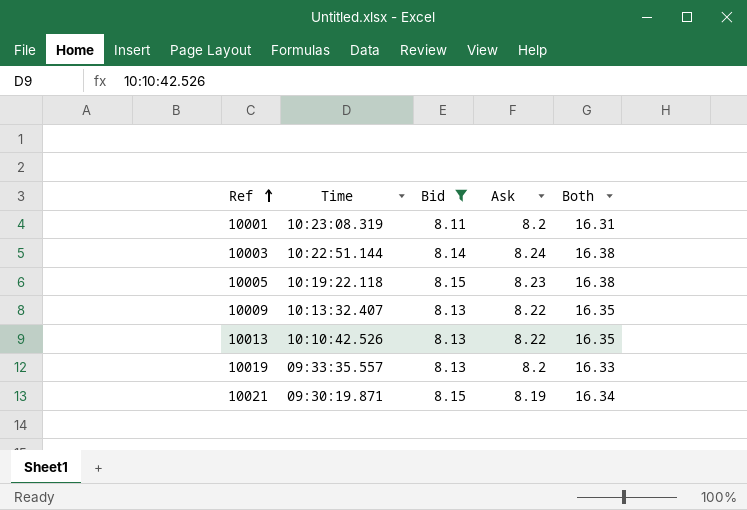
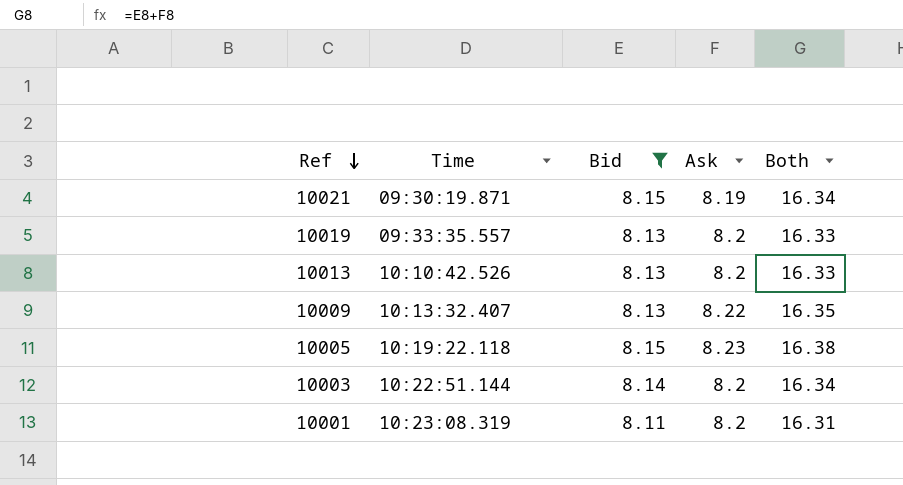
row order: Ref ascending -> Ref descending
10013 | Ask: 8.22 -> 8.2
10013 | Both: 16.35 -> 16.33
10003 | Ask: 8.24 -> 8.2
10003 | Both: 16.38 -> 16.34

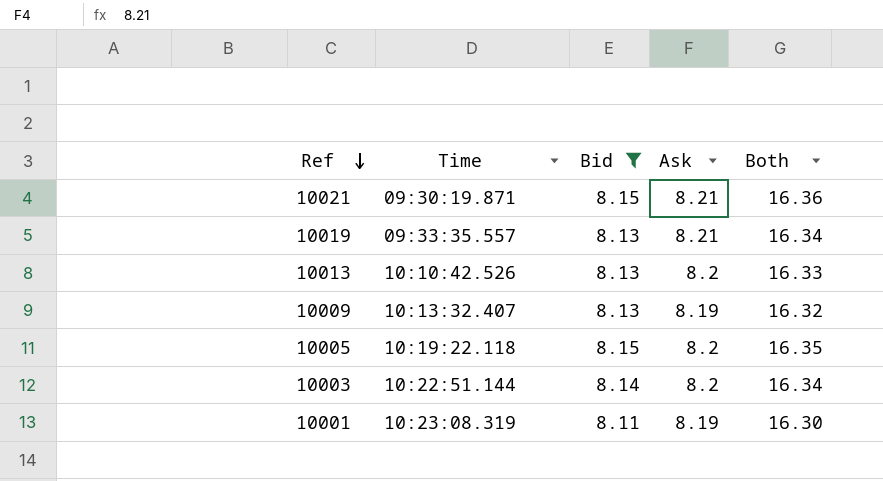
10021 | Ask: 8.19 -> 8.21
10021 | Both: 16.34 -> 16.36
10019 | Ask: 8.2 -> 8.21
10019 | Both: 16.33 -> 16.34
10009 | Ask: 8.22 -> 8.19
10009 | Both: 16.35 -> 16.32
10005 | Ask: 8.23 -> 8.2
10005 | Both: 16.38 -> 16.35
10001 | Ask: 8.2 -> 8.19
10001 | Both: 16.31 -> 16.30

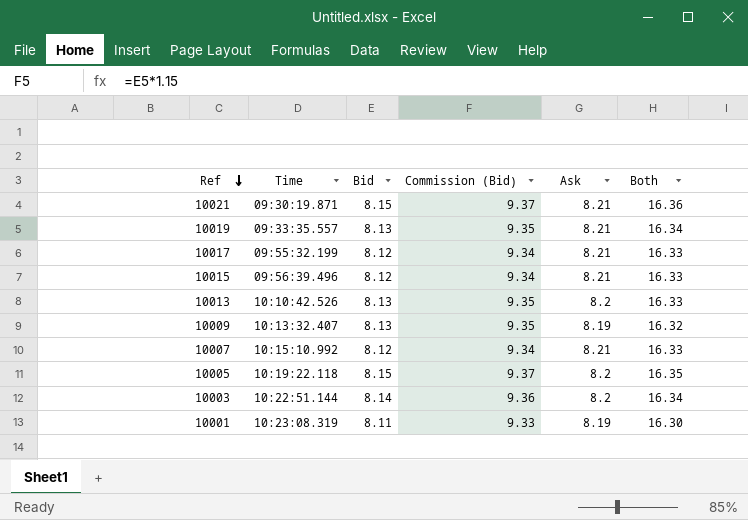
filter: Bid != 8.12 -> none
column Commission (Bid) | formula: none -> [Bid] * 1.15

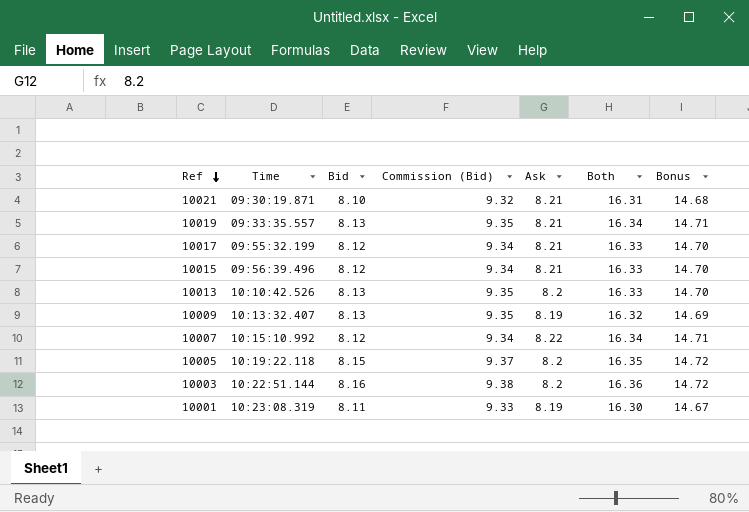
column Bonus | formula: none -> [Both] * 0.9
10021 | Bid: 8.15 -> 8.10
10021 | Commission (Bid): 9.37 -> 9.32
10021 | Both: 16.36 -> 16.31
10007 | Ask: 8.21 -> 8.22
10007 | Both: 16.33 -> 16.34
10003 | Bid: 8.14 -> 8.16
10003 | Commission (Bid): 9.36 -> 9.38
10003 | Both: 16.34 -> 16.36

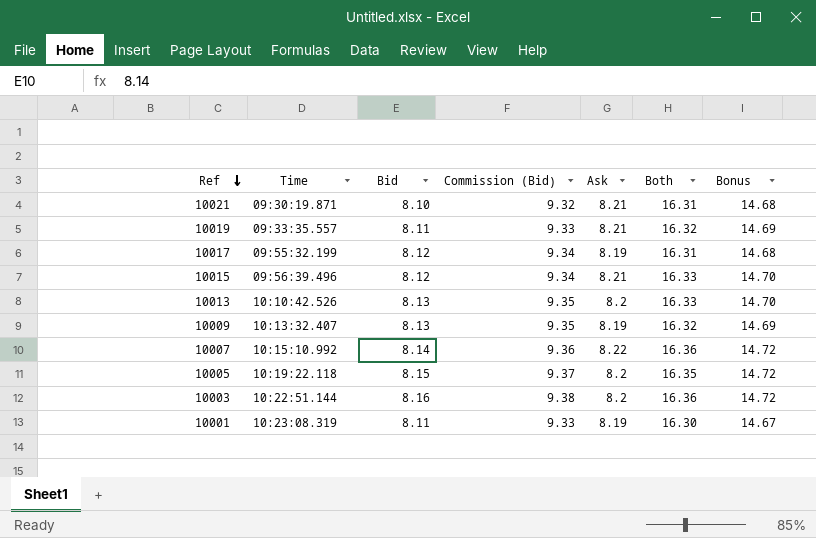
10019 | Bid: 8.13 -> 8.11
10019 | Commission (Bid): 9.35 -> 9.33
10019 | Both: 16.34 -> 16.32
10019 | Bonus: 14.71 -> 14.69
10017 | Ask: 8.21 -> 8.19
10017 | Both: 16.33 -> 16.31
10017 | Bonus: 14.70 -> 14.68
10007 | Bid: 8.12 -> 8.14
10007 | Commission (Bid): 9.34 -> 9.36
10007 | Both: 16.34 -> 16.36
10007 | Bonus: 14.71 -> 14.72

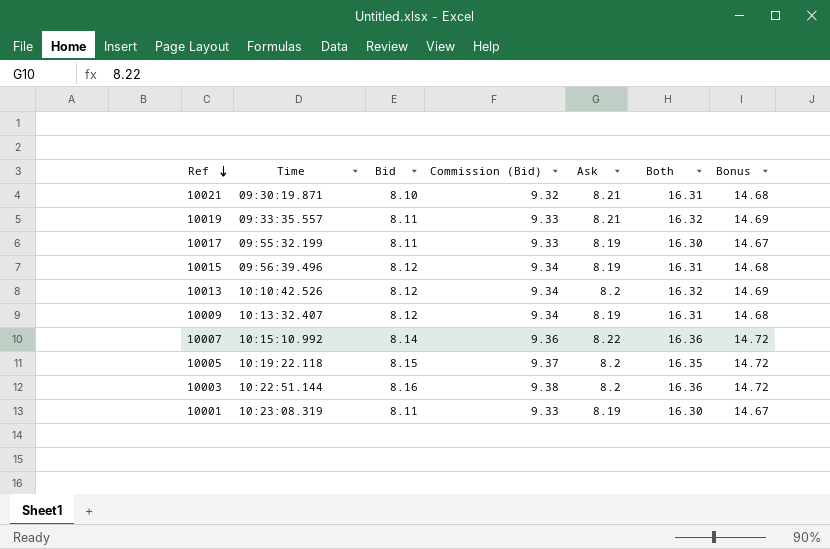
10017 | Bid: 8.12 -> 8.11
10017 | Commission (Bid): 9.34 -> 9.33
10017 | Both: 16.31 -> 16.30
10017 | Bonus: 14.68 -> 14.67
10015 | Ask: 8.21 -> 8.19
10015 | Both: 16.33 -> 16.31
10015 | Bonus: 14.70 -> 14.68
10013 | Bid: 8.13 -> 8.12
10013 | Commission (Bid): 9.35 -> 9.34
10013 | Both: 16.33 -> 16.32
10013 | Bonus: 14.70 -> 14.69
10009 | Bid: 8.13 -> 8.12
10009 | Commission (Bid): 9.35 -> 9.34
10009 | Both: 16.32 -> 16.31
10009 | Bonus: 14.69 -> 14.68

